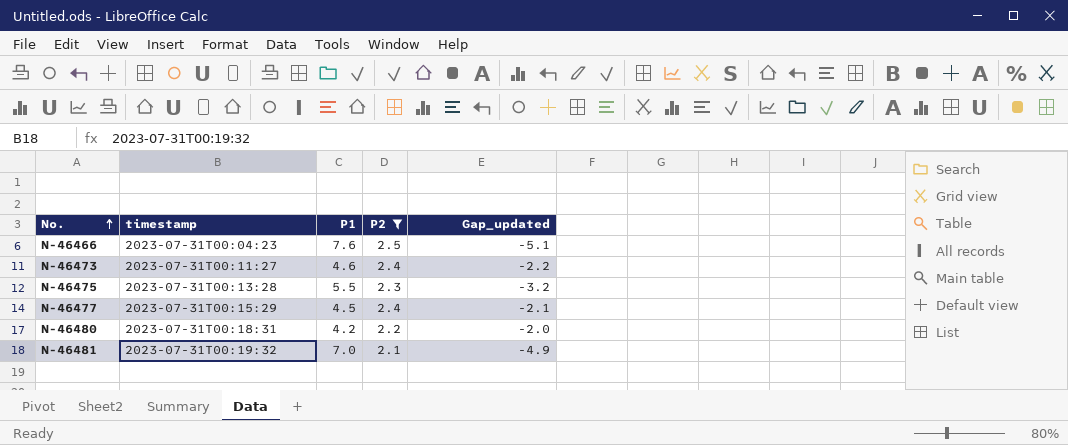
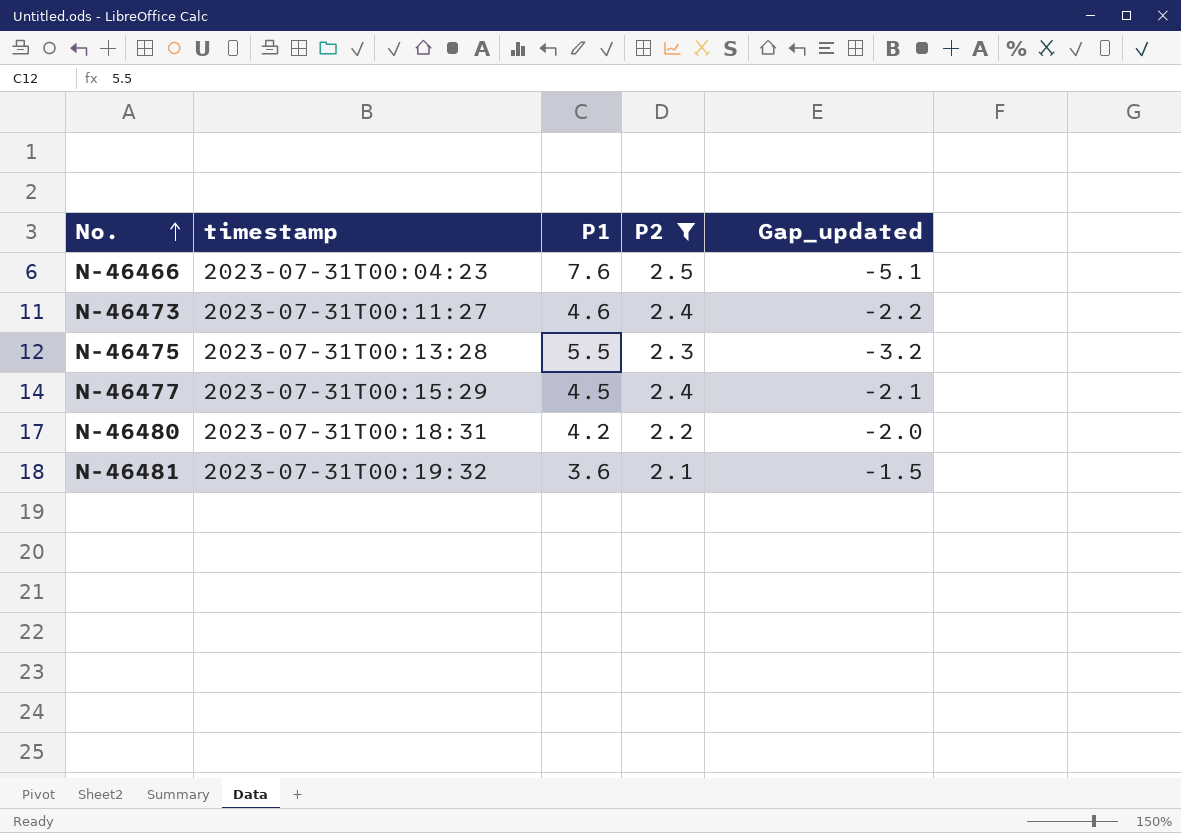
N-46481 | P1: 7.0 -> 3.6
N-46481 | Gap_updated: -4.9 -> -1.5

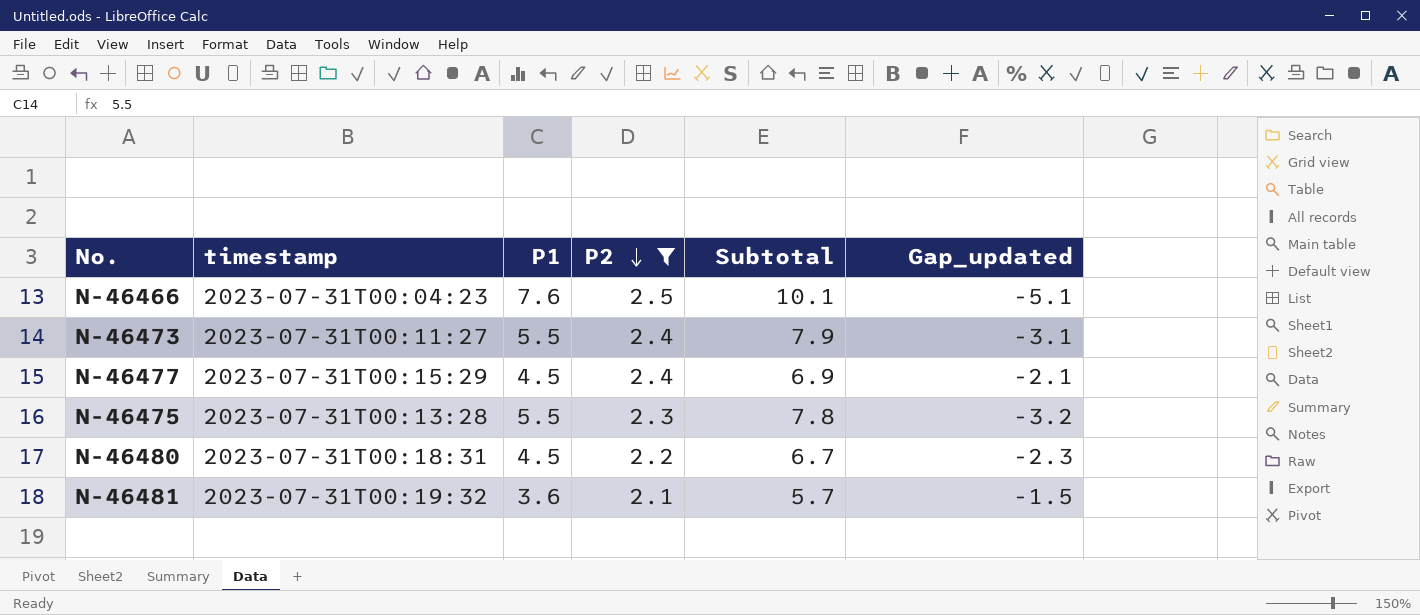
row order: No. ascending -> P2 descending
column Subtotal | formula: none -> [P1] + [P2]
N-46473 | P1: 4.6 -> 5.5
N-46473 | Gap_updated: -2.2 -> -3.1
N-46480 | P1: 4.2 -> 4.5
N-46480 | Gap_updated: -2.0 -> -2.3

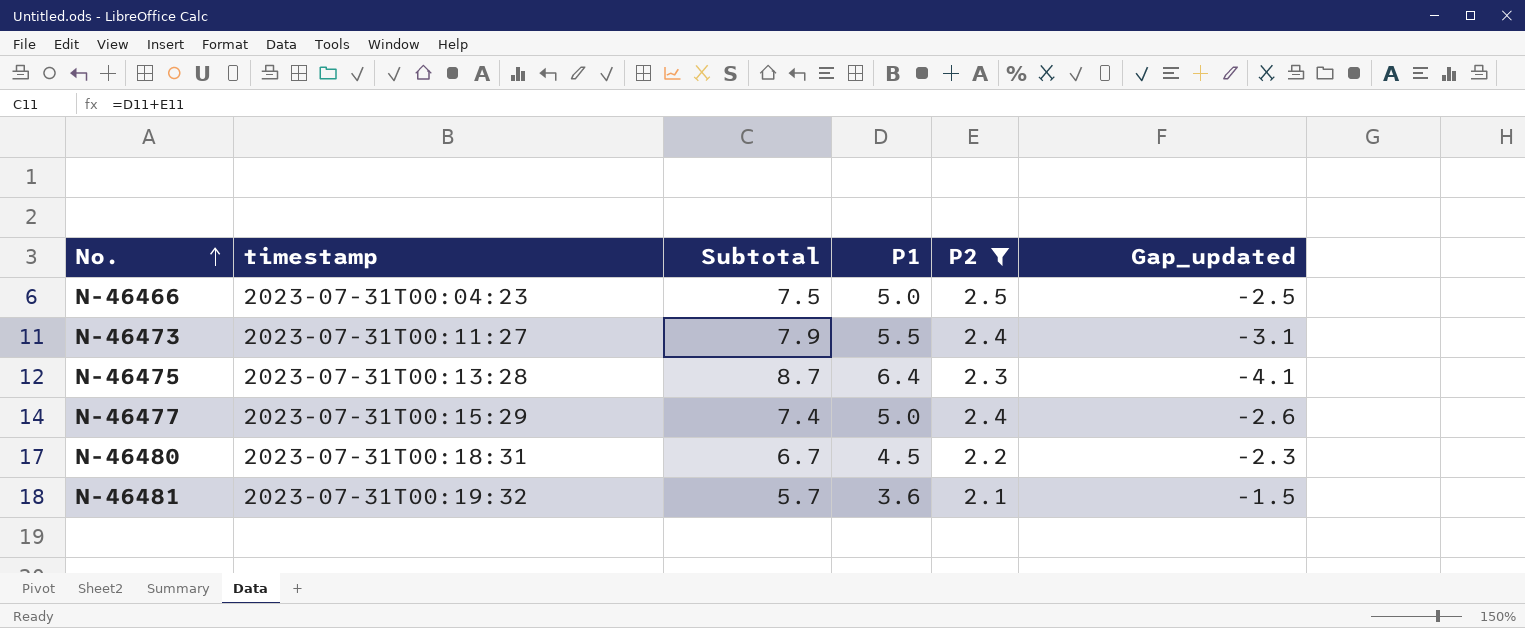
row order: P2 descending -> No. ascending
column Subtotal | position: 5 -> 3
N-46466 | Subtotal: 10.1 -> 7.5
N-46466 | P1: 7.6 -> 5.0
N-46466 | Gap_updated: -5.1 -> -2.5
N-46475 | Subtotal: 7.8 -> 8.7
N-46475 | P1: 5.5 -> 6.4
N-46475 | Gap_updated: -3.2 -> -4.1
N-46477 | Subtotal: 6.9 -> 7.4
N-46477 | P1: 4.5 -> 5.0
N-46477 | Gap_updated: -2.1 -> -2.6

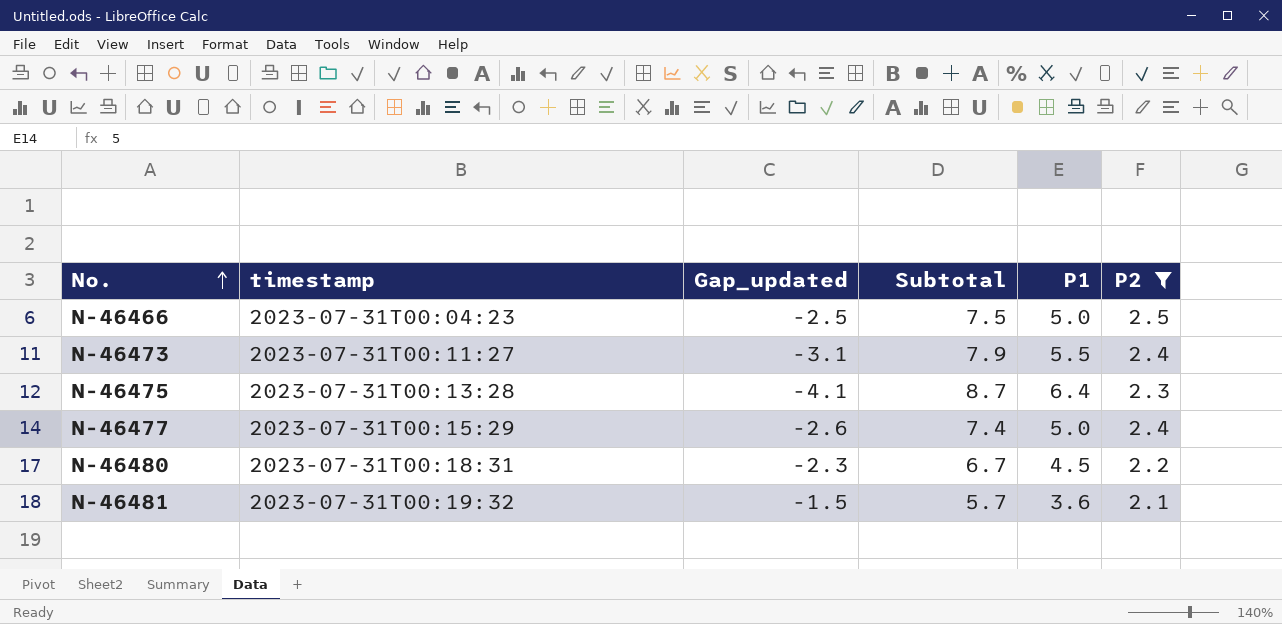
column Gap_updated | position: 6 -> 3

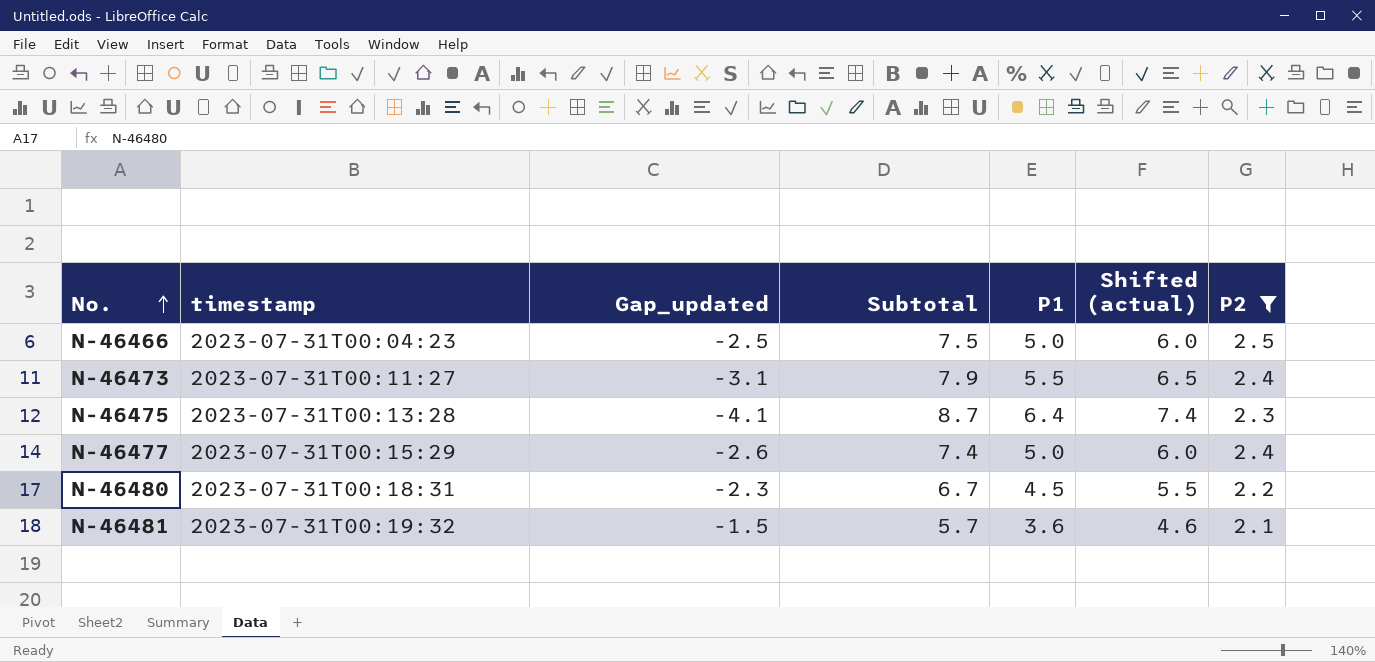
column Shifted (actual) | formula: none -> [P1] + 1

